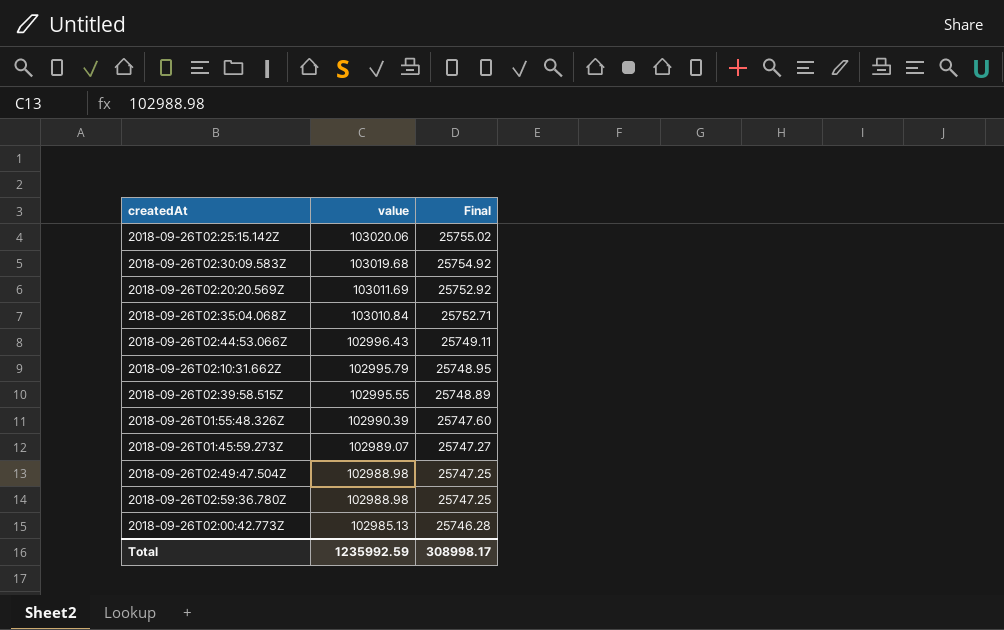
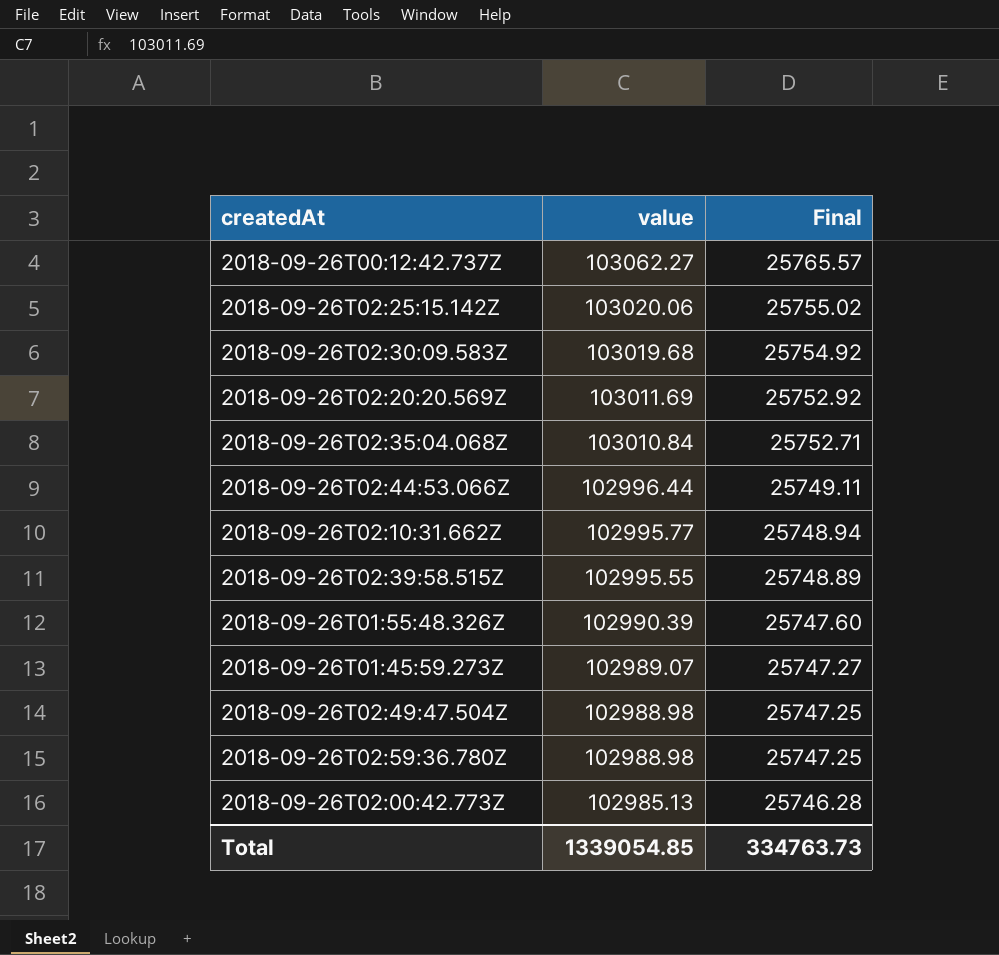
row 2018-09-26T00:12:42.737Z: none -> 103062.27 | 25765.57
2018-09-26T02:44:53.066Z | value: 102996.43 -> 102996.44
2018-09-26T02:10:31.662Z | value: 102995.79 -> 102995.77
2018-09-26T02:10:31.662Z | Final: 25748.95 -> 25748.94
Total | value: 1235992.59 -> 1339054.85
Total | Final: 308998.17 -> 334763.73

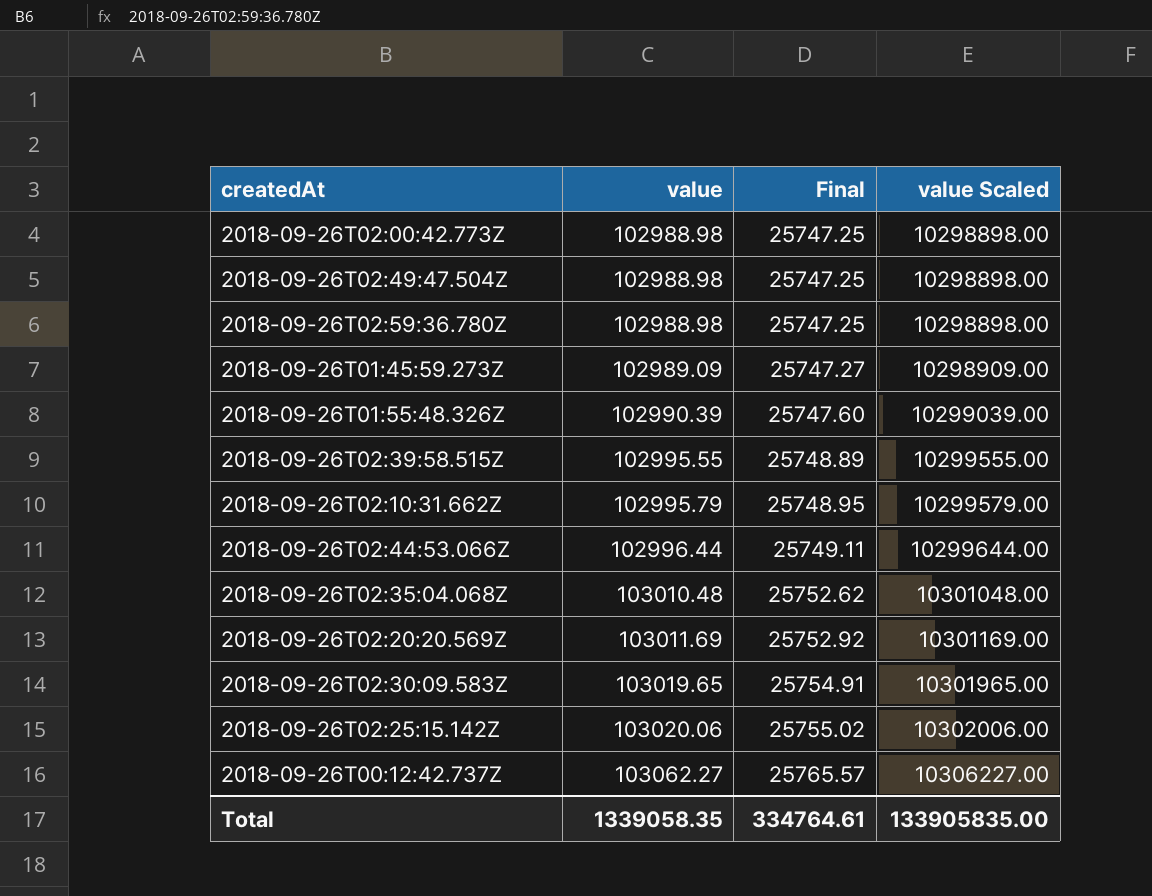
row order: value descending -> value ascending
column value Scaled | formula: none -> [value] * 100
2018-09-26T02:00:42.773Z | value: 102985.13 -> 102988.98
2018-09-26T02:00:42.773Z | Final: 25746.28 -> 25747.25
2018-09-26T01:45:59.273Z | value: 102989.07 -> 102989.09
2018-09-26T02:10:31.662Z | value: 102995.77 -> 102995.79
2018-09-26T02:10:31.662Z | Final: 25748.94 -> 25748.95
2018-09-26T02:35:04.068Z | value: 103010.84 -> 103010.48
2018-09-26T02:35:04.068Z | Final: 25752.71 -> 25752.62
2018-09-26T02:30:09.583Z | value: 103019.68 -> 103019.65
2018-09-26T02:30:09.583Z | Final: 25754.92 -> 25754.91
Total | value: 1339054.85 -> 1339058.35
Total | Final: 334763.73 -> 334764.61

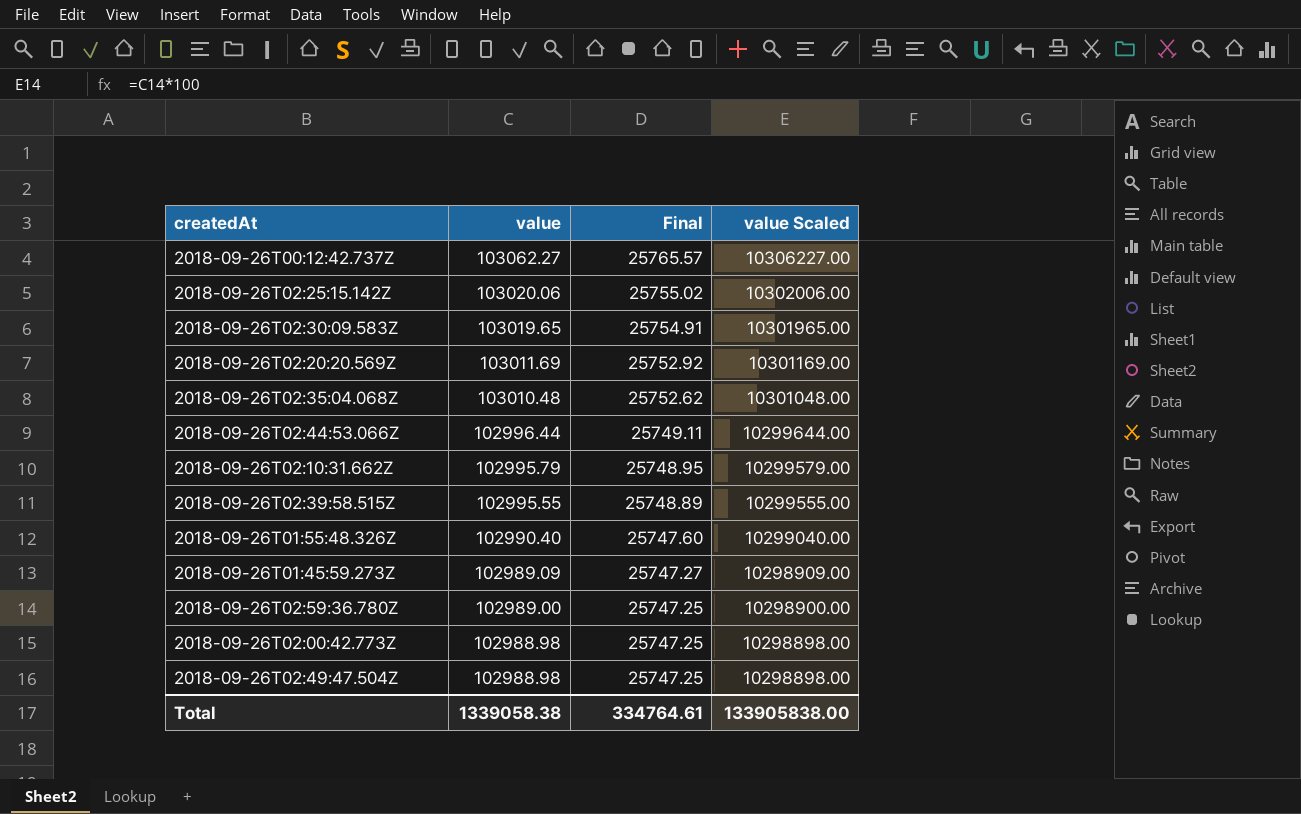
row order: value ascending -> value descending
2018-09-26T01:55:48.326Z | value: 102990.39 -> 102990.40
2018-09-26T01:55:48.326Z | value Scaled: 10299039.00 -> 10299040.00
2018-09-26T02:59:36.780Z | value: 102988.98 -> 102989.00
2018-09-26T02:59:36.780Z | value Scaled: 10298898.00 -> 10298900.00
Total | value: 1339058.35 -> 1339058.38
Total | value Scaled: 133905835.00 -> 133905838.00

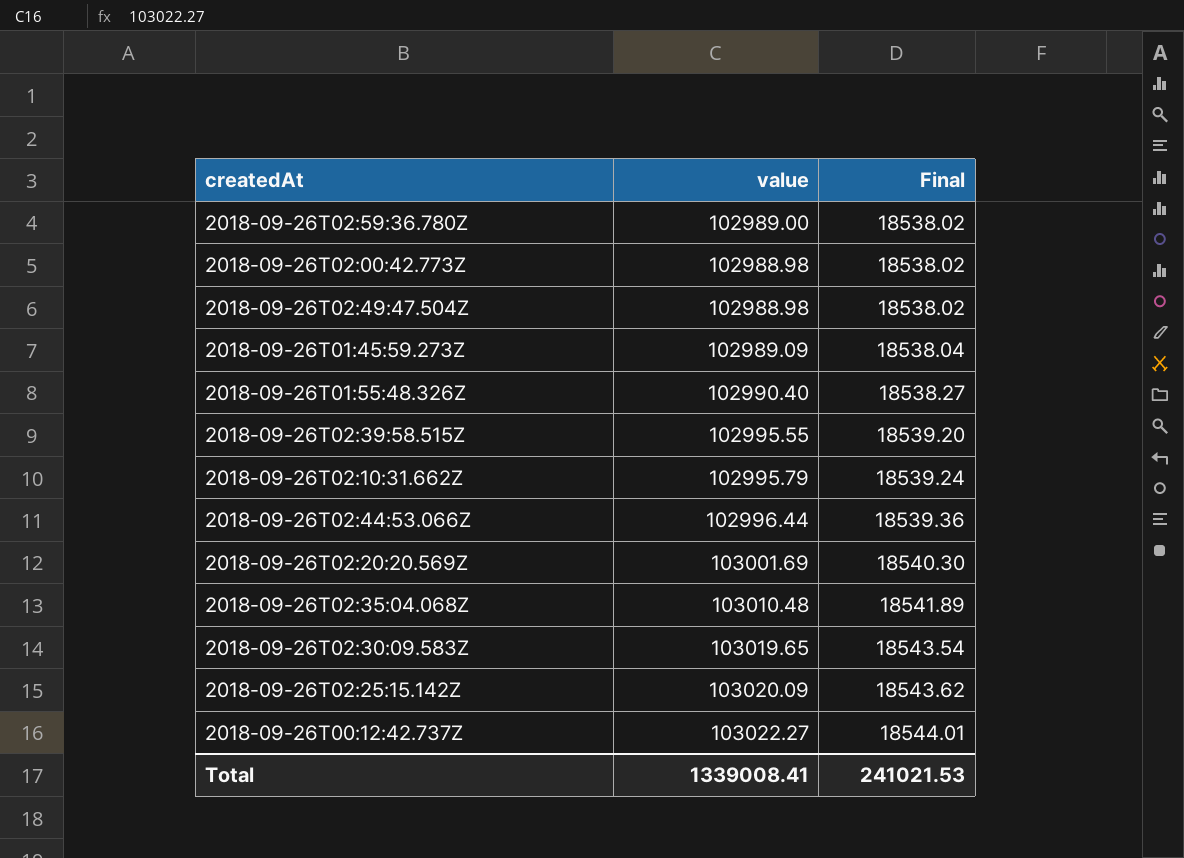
row order: value descending -> Final ascending
column value Scaled | formula: [value] * 100 -> none
column Final | formula: [value] * 0.25 -> [value] * 0.18
2018-09-26T02:20:20.569Z | value: 103011.69 -> 103001.69
2018-09-26T02:25:15.142Z | value: 103020.06 -> 103020.09
2018-09-26T00:12:42.737Z | value: 103062.27 -> 103022.27
Total | value: 1339058.38 -> 1339008.41
Total | Final: 334764.61 -> 241021.53

